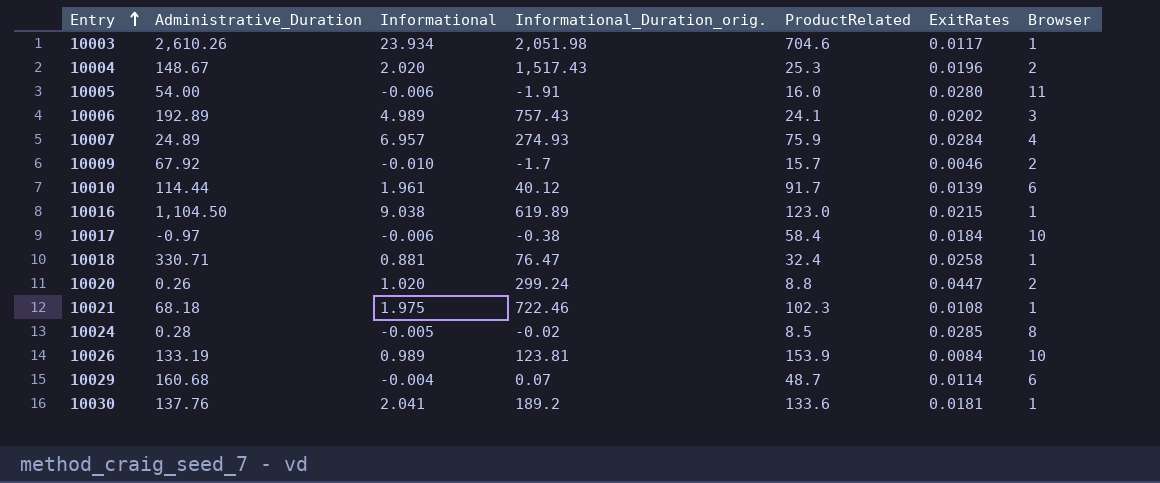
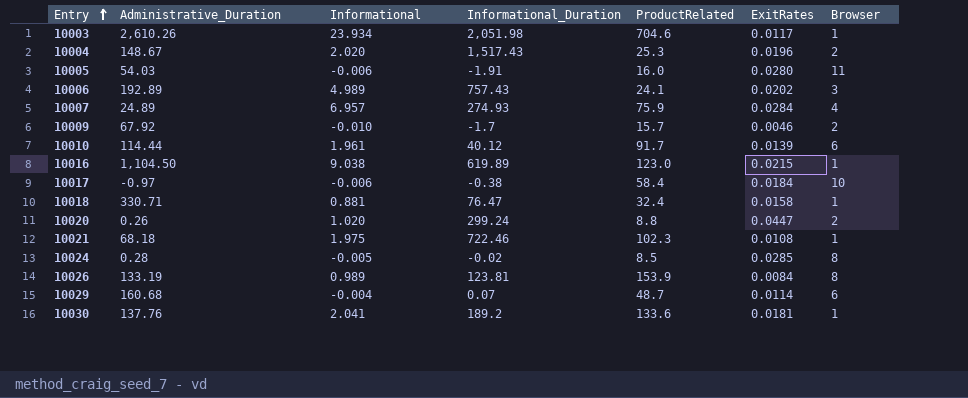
column name: Informational_Duration_orig. -> Informational_Duration
10005 | Administrative_Duration: 54.00 -> 54.03
10018 | ExitRates: 0.0258 -> 0.0158
10026 | Browser: 10 -> 8

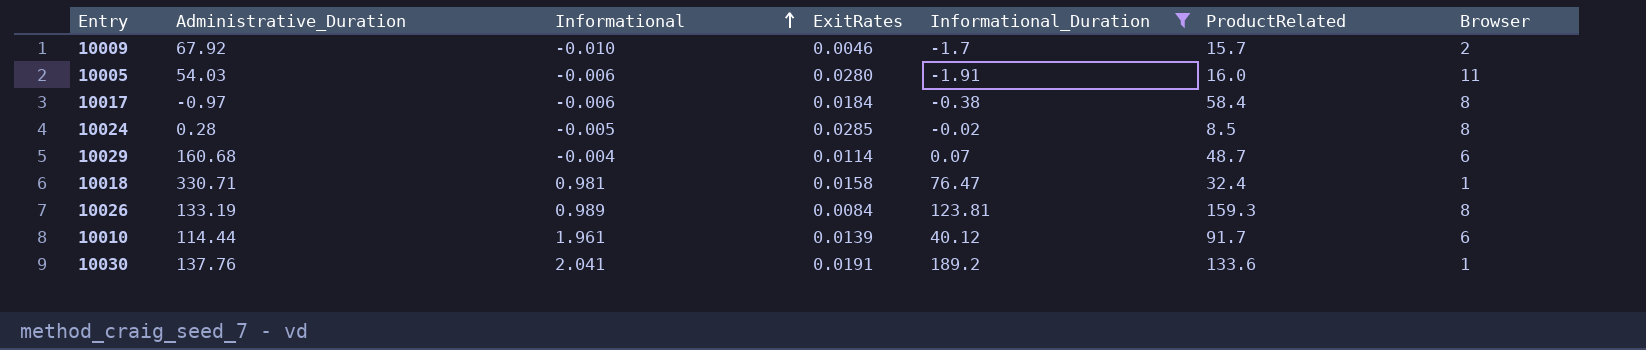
filter: none -> Informational_Duration <= 189.2
row order: Entry ascending -> Informational ascending
column ExitRates | position: 6 -> 4
10017 | Browser: 10 -> 8
10018 | Informational: 0.881 -> 0.981
10026 | ProductRelated: 153.9 -> 159.3
10030 | ExitRates: 0.0181 -> 0.0191

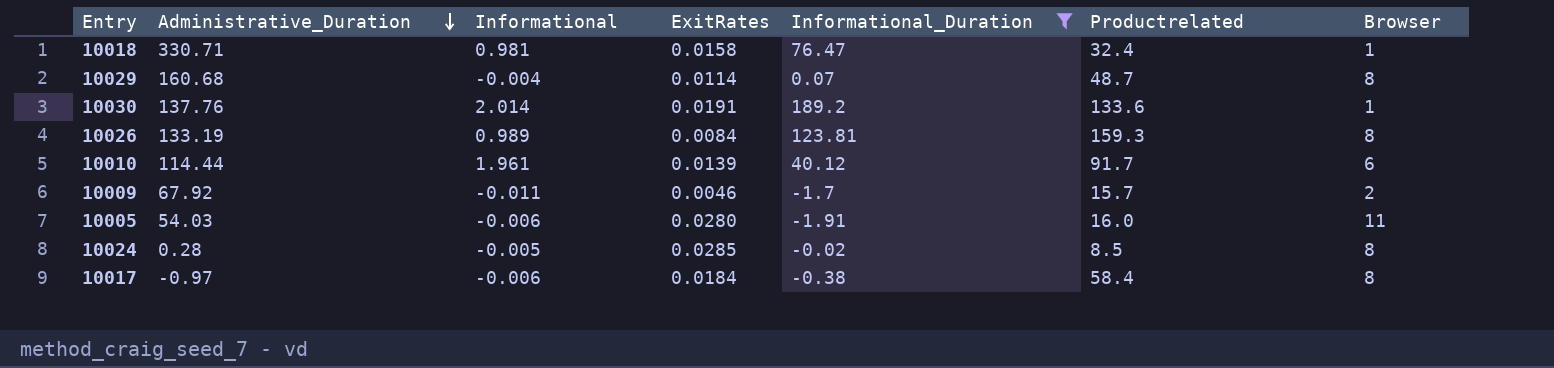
row order: Informational ascending -> Administrative_Duration descending
column name: ProductRelated -> Productrelated
10029 | Browser: 6 -> 8
10030 | Informational: 2.041 -> 2.014
10009 | Informational: -0.010 -> -0.011

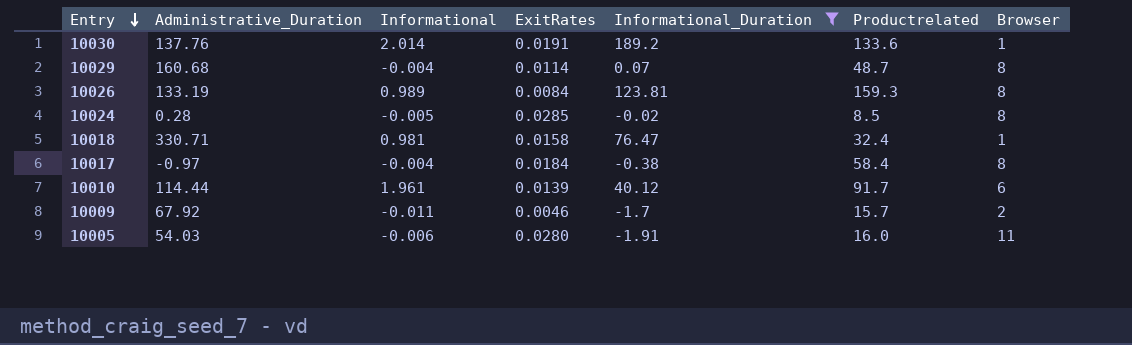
row order: Administrative_Duration descending -> Entry descending
10017 | Informational: -0.006 -> -0.004

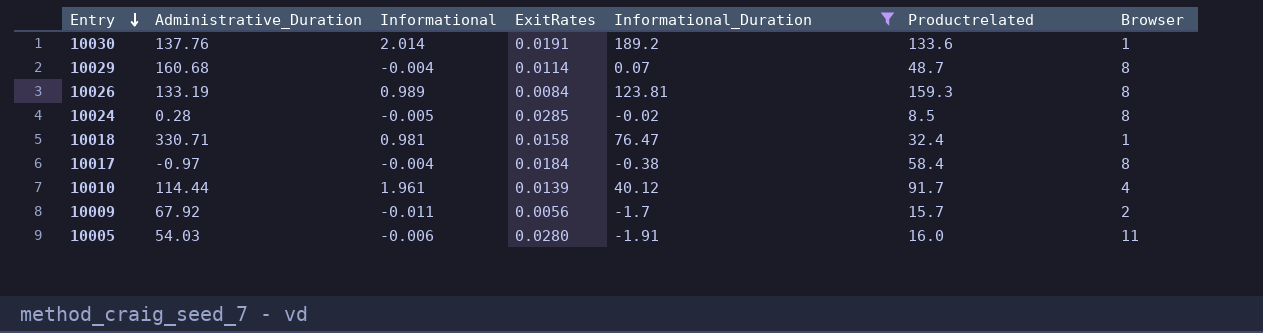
10010 | Browser: 6 -> 4
10009 | ExitRates: 0.0046 -> 0.0056

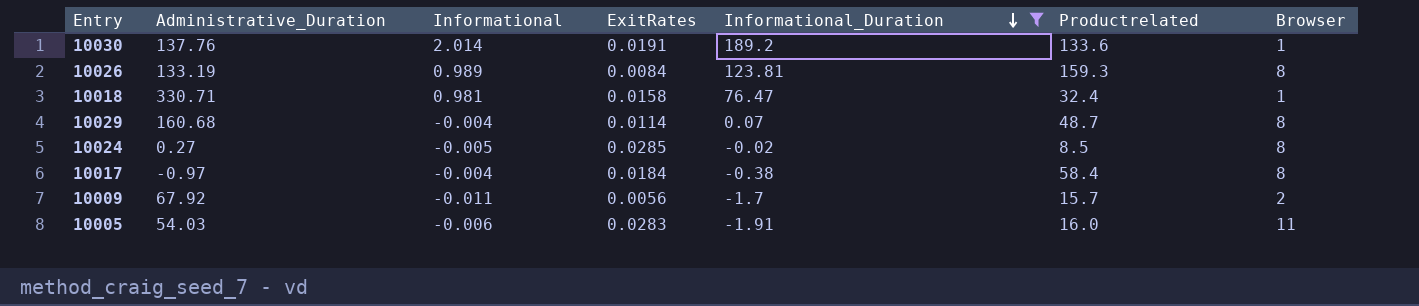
row order: Entry descending -> Informational_Duration descending
row 10010: 114.44 | 1.961 | 0.0139 | 40.12 | 91.7 | 4 -> none
10024 | Administrative_Duration: 0.28 -> 0.27
10005 | ExitRates: 0.0280 -> 0.0283

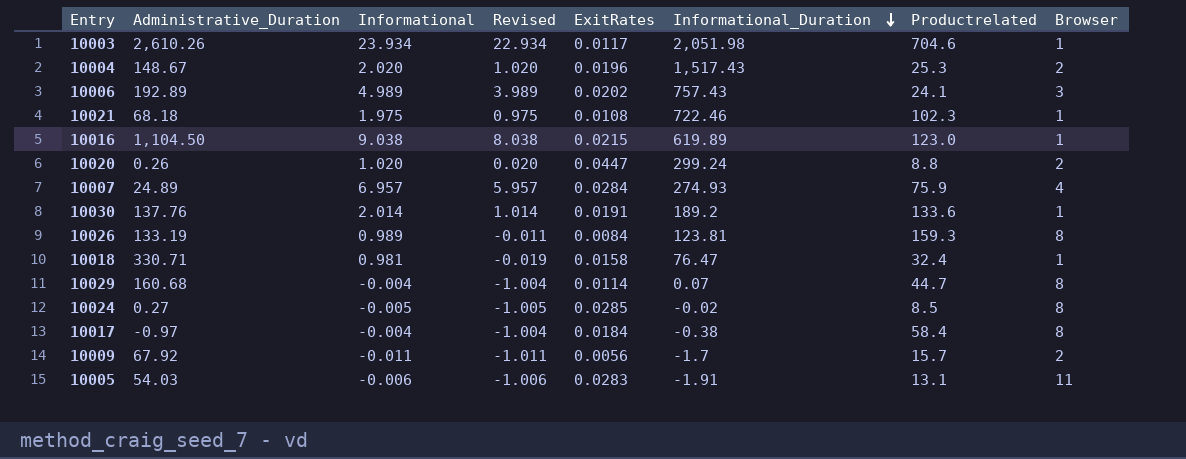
filter: Informational_Duration <= 189.2 -> none
column Revised | formula: none -> [Informational] - 1
10029 | Productrelated: 48.7 -> 44.7
10005 | Productrelated: 16.0 -> 13.1

